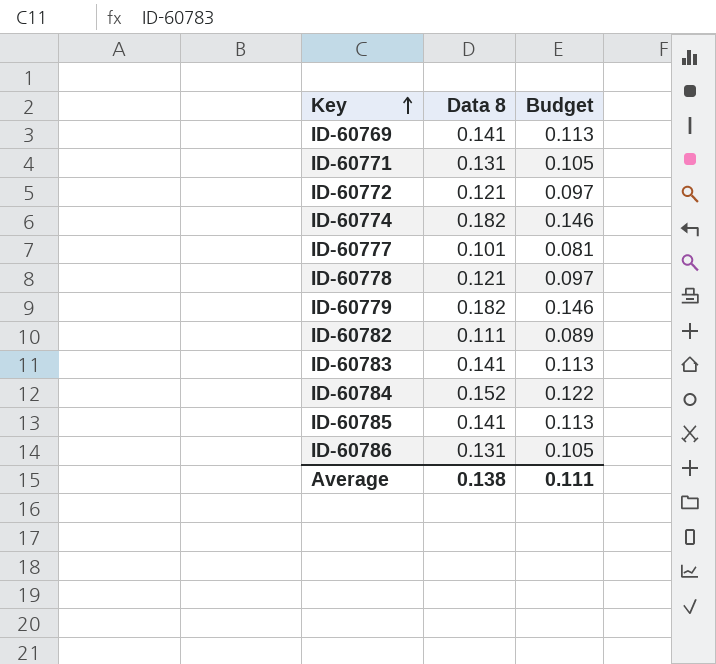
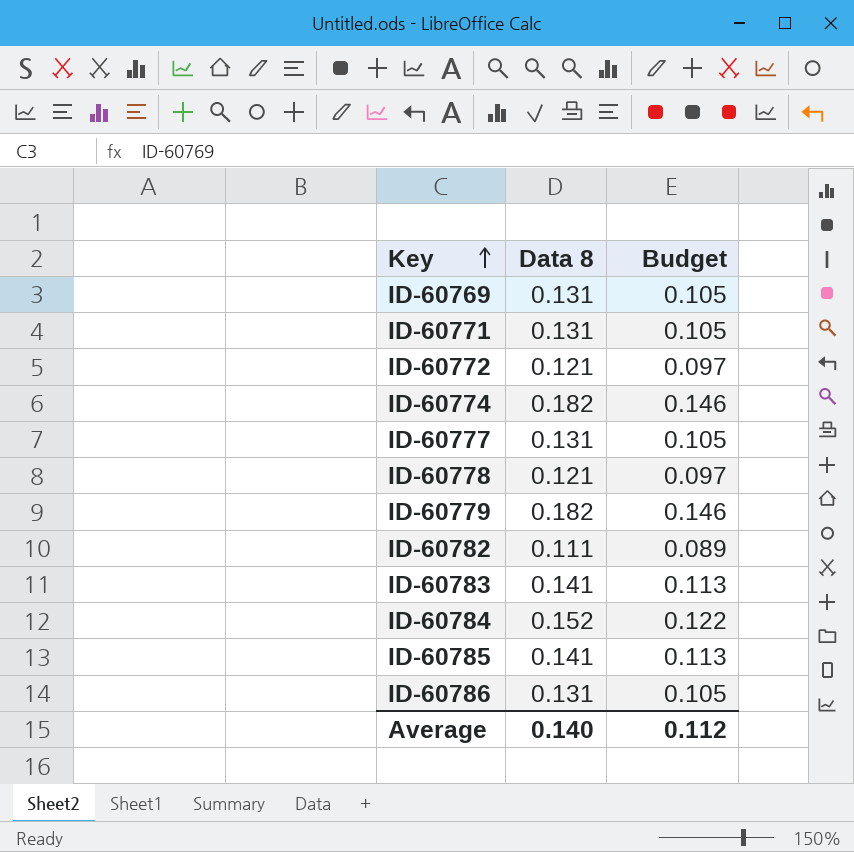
ID-60769 | Data 8: 0.141 -> 0.131
ID-60769 | Budget: 0.113 -> 0.105
ID-60777 | Data 8: 0.101 -> 0.131
ID-60777 | Budget: 0.081 -> 0.105
Average | Data 8: 0.138 -> 0.140
Average | Budget: 0.111 -> 0.112

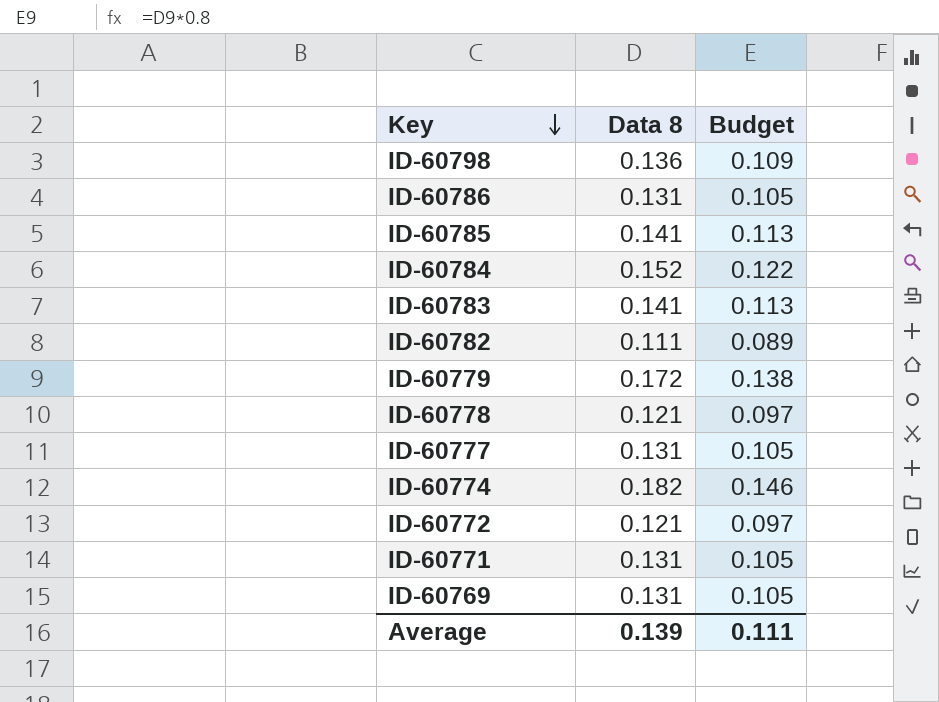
row order: Key ascending -> Key descending
row ID-60798: none -> 0.136 | 0.109
ID-60779 | Data 8: 0.182 -> 0.172
ID-60779 | Budget: 0.146 -> 0.138
Average | Data 8: 0.140 -> 0.139
Average | Budget: 0.112 -> 0.111

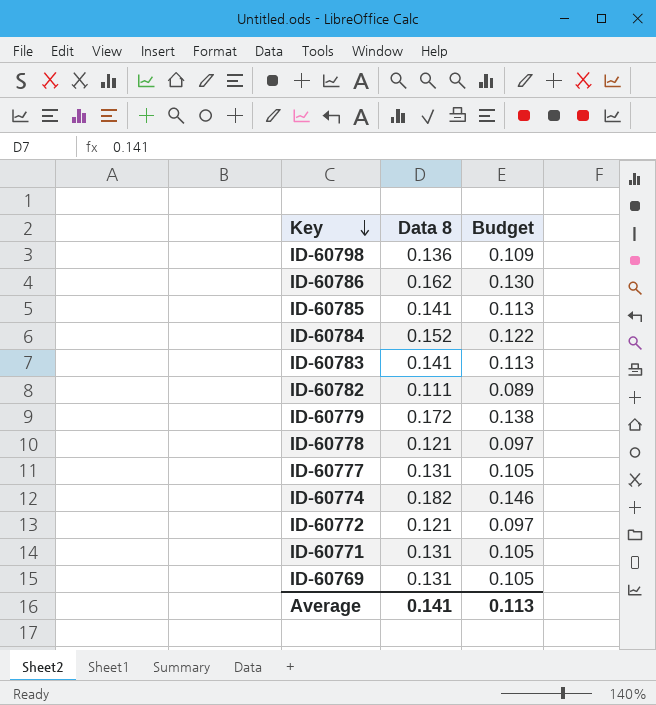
ID-60786 | Data 8: 0.131 -> 0.162
ID-60786 | Budget: 0.105 -> 0.130
Average | Data 8: 0.139 -> 0.141
Average | Budget: 0.111 -> 0.113

